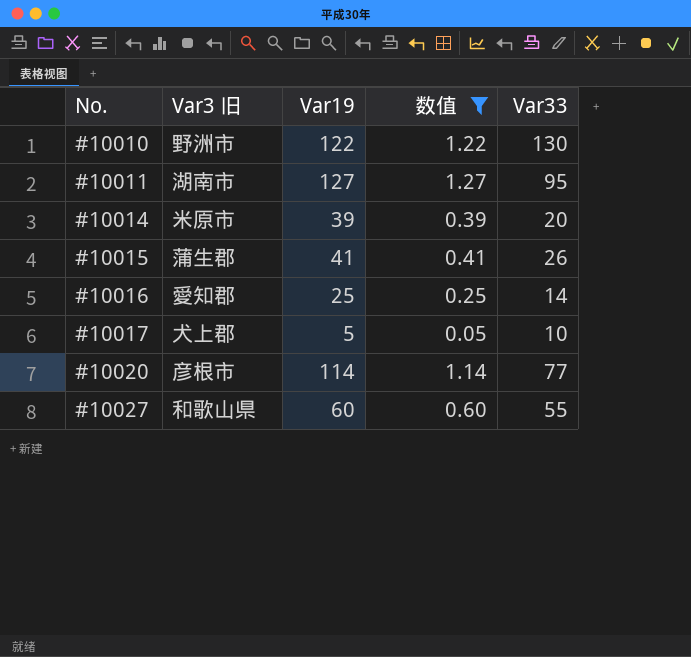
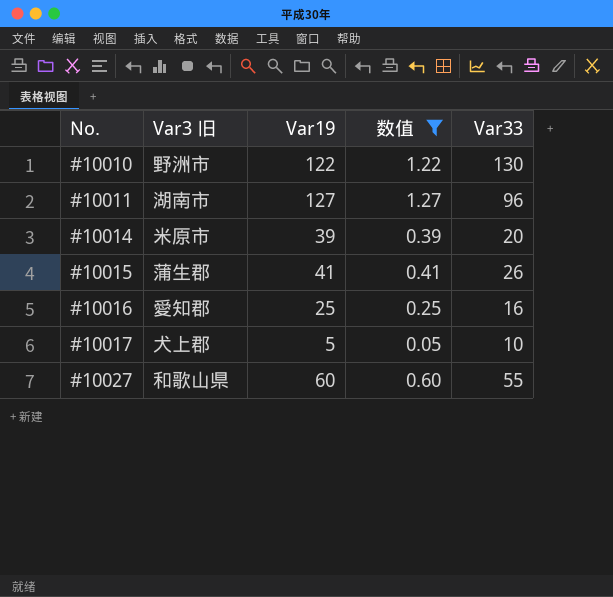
row #10020: 彦根市 | 114 | 1.14 | 77 -> none
#10011 | Var33: 95 -> 96
#10016 | Var33: 14 -> 16

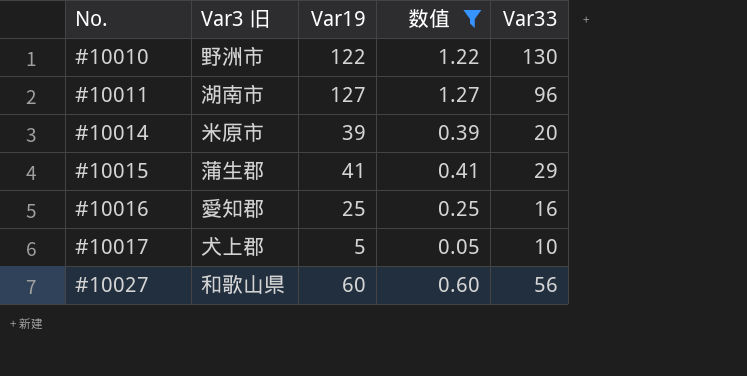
#10015 | Var33: 26 -> 29
#10027 | Var33: 55 -> 56

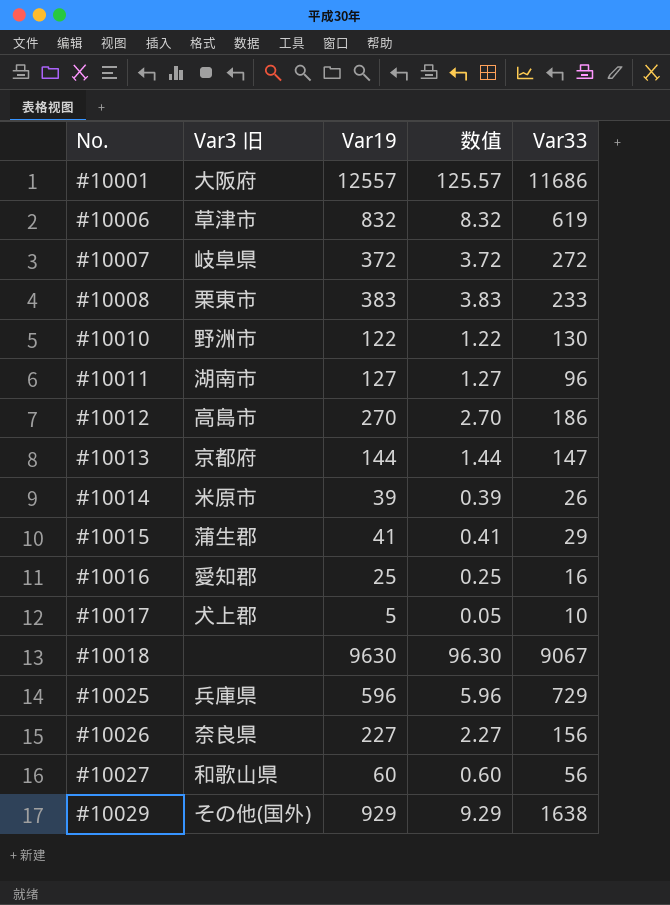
filter: 数值 <= 1.27 -> none
#10014 | Var33: 20 -> 26

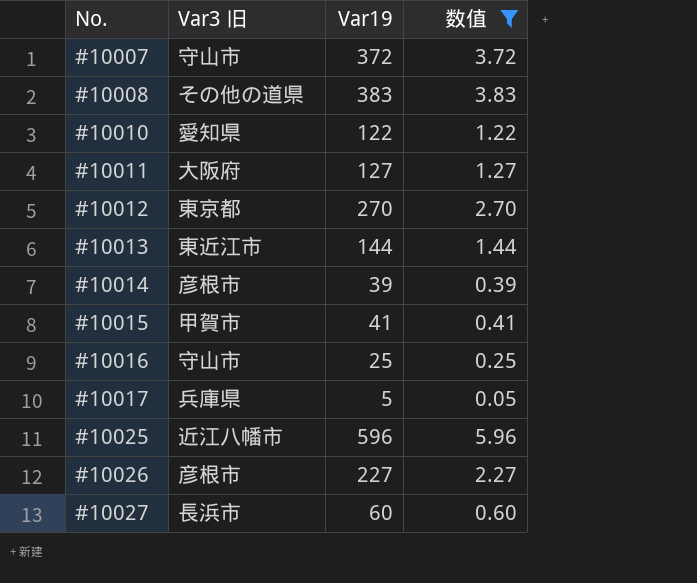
filter: none -> 数值 <= 5.96
column Var33 | position: 5 -> none
#10007 | Var3 旧: 岐阜県 -> 守山市
#10008 | Var3 旧: 栗東市 -> その他の道県
#10010 | Var3 旧: 野洲市 -> 愛知県
#10011 | Var3 旧: 湖南市 -> 大阪府
#10012 | Var3 旧: 高島市 -> 東京都
#10013 | Var3 旧: 京都府 -> 東近江市
#10014 | Var3 旧: 米原市 -> 彦根市
#10015 | Var3 旧: 蒲生郡 -> 甲賀市
#10016 | Var3 旧: 愛知郡 -> 守山市
#10017 | Var3 旧: 犬上郡 -> 兵庫県
#10025 | Var3 旧: 兵庫県 -> 近江八幡市
#10026 | Var3 旧: 奈良県 -> 彦根市
#10027 | Var3 旧: 和歌山県 -> 長浜市

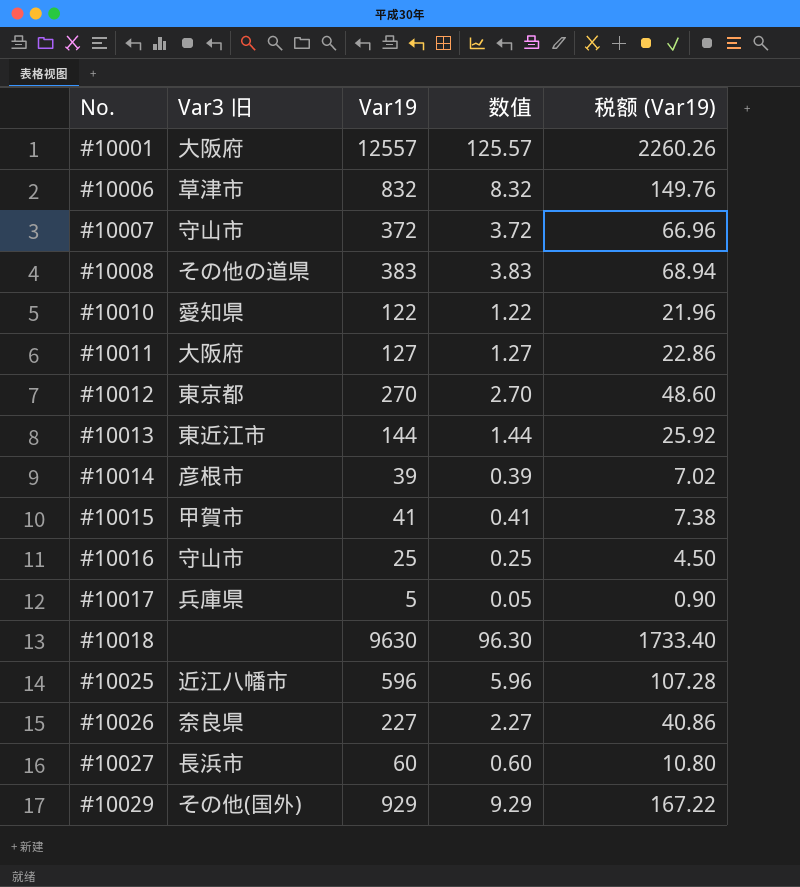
filter: 数值 <= 5.96 -> none
column 税额 (Var19) | formula: none -> [Var19] * 0.18
#10026 | Var3 旧: 彦根市 -> 奈良県

